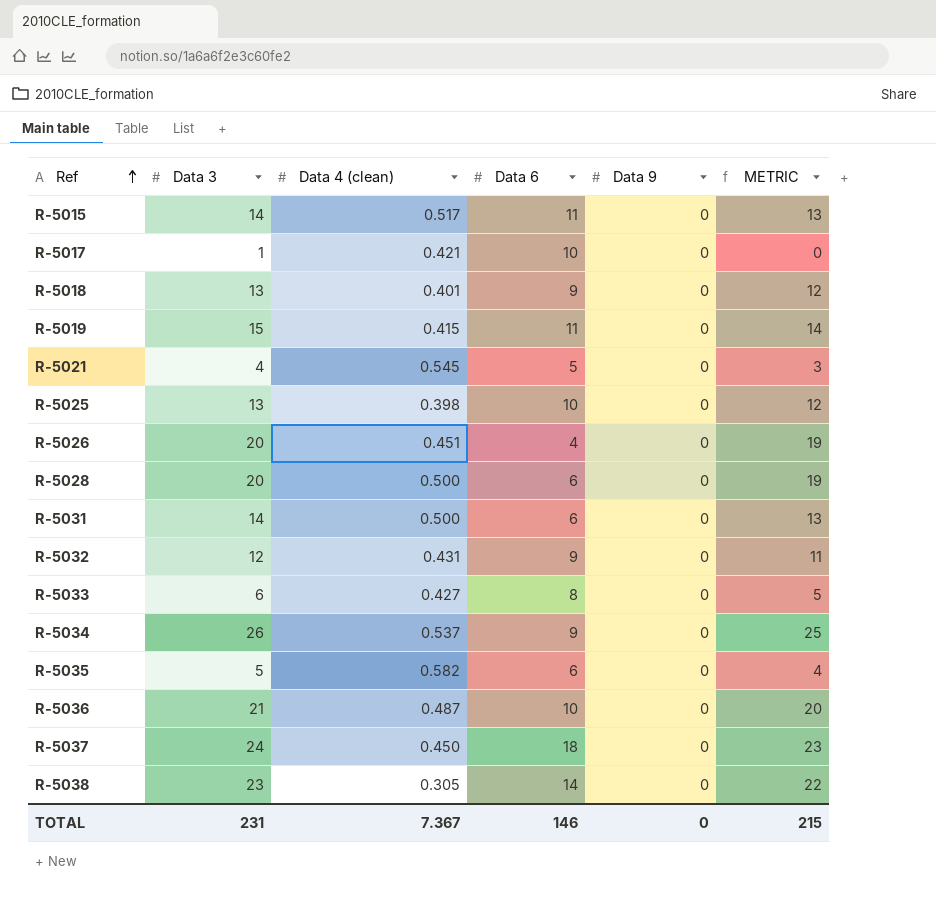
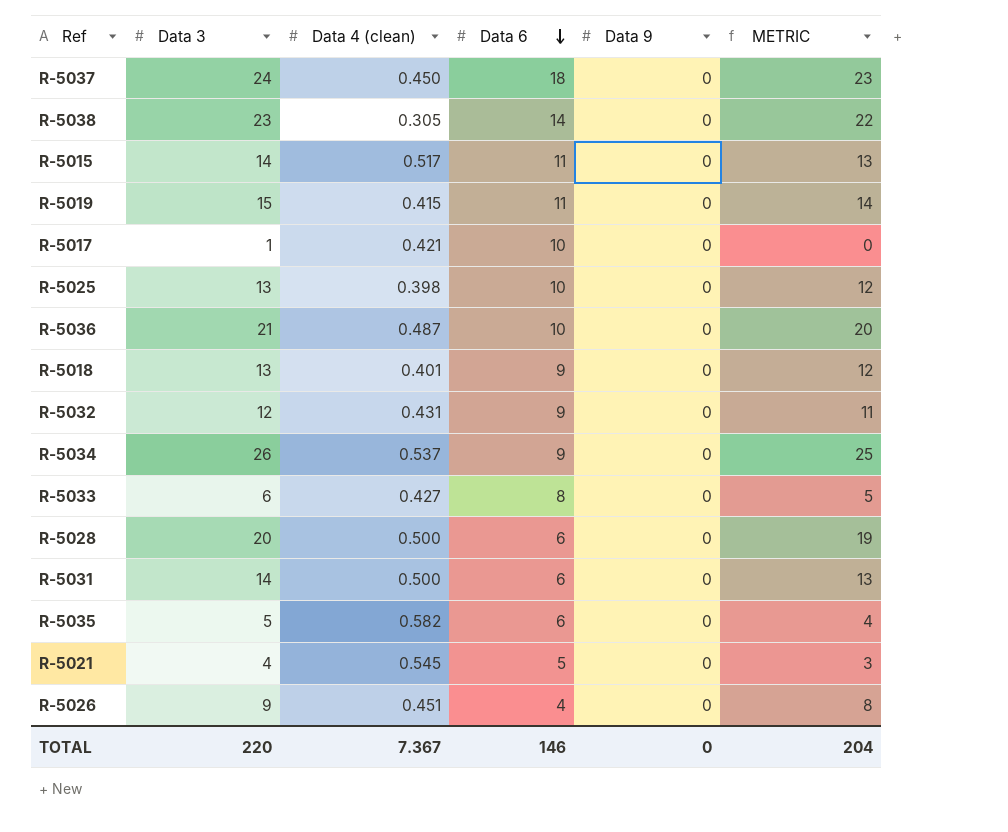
row order: Ref ascending -> Data 6 descending
R-5026 | Data 3: 20 -> 9
R-5026 | METRIC: 19 -> 8
TOTAL | Data 3: 231 -> 220
TOTAL | METRIC: 215 -> 204

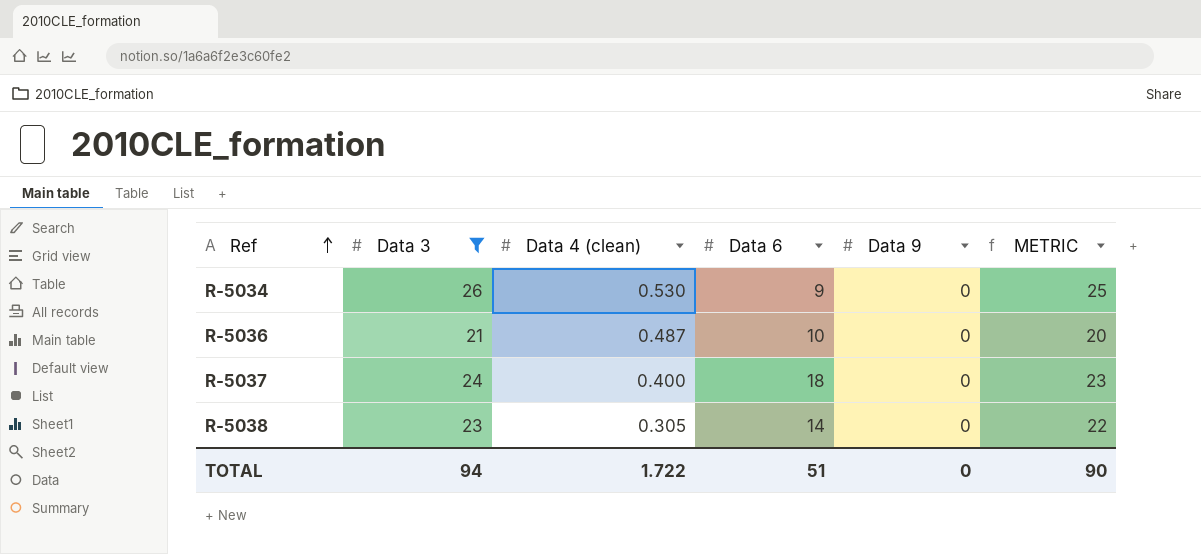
filter: none -> Data 3 >= 21
row order: Data 6 descending -> Ref ascending
R-5034 | Data 4 (clean): 0.537 -> 0.530
R-5037 | Data 4 (clean): 0.450 -> 0.400
TOTAL | Data 3: 220 -> 94
TOTAL | Data 4 (clean): 7.367 -> 1.722
TOTAL | Data 6: 146 -> 51
TOTAL | METRIC: 204 -> 90

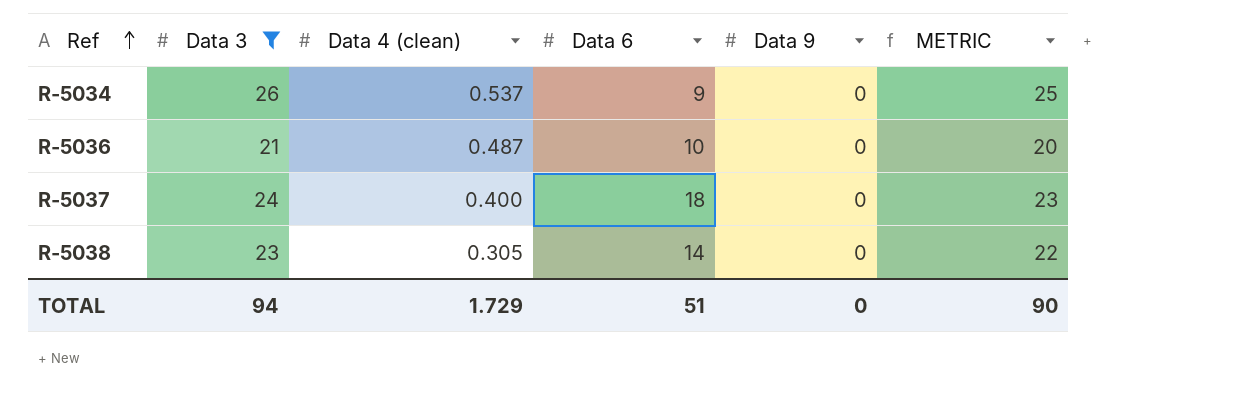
R-5034 | Data 4 (clean): 0.530 -> 0.537
TOTAL | Data 4 (clean): 1.722 -> 1.729

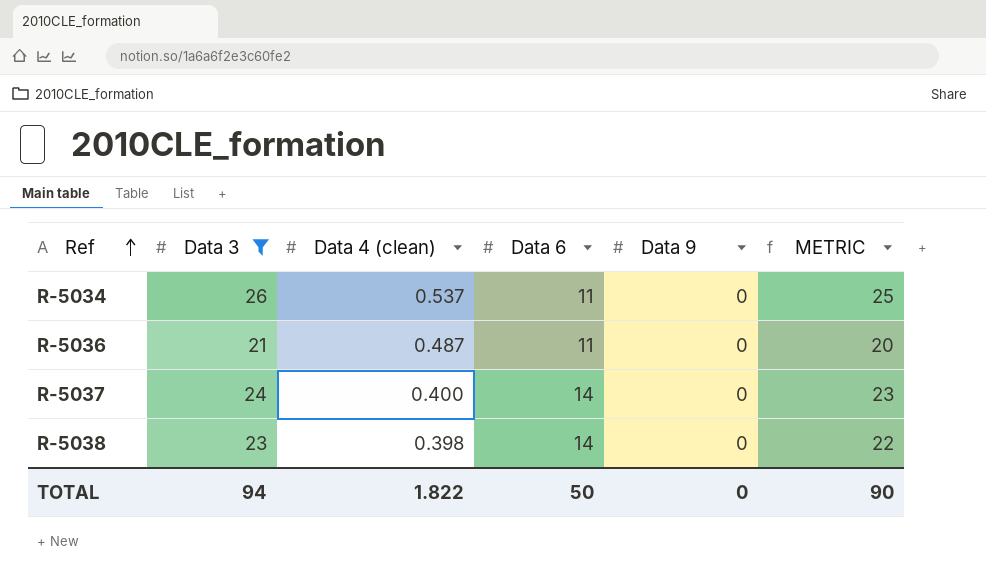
R-5034 | Data 6: 9 -> 11
R-5036 | Data 6: 10 -> 11
R-5037 | Data 6: 18 -> 14
R-5038 | Data 4 (clean): 0.305 -> 0.398
TOTAL | Data 4 (clean): 1.729 -> 1.822
TOTAL | Data 6: 51 -> 50

